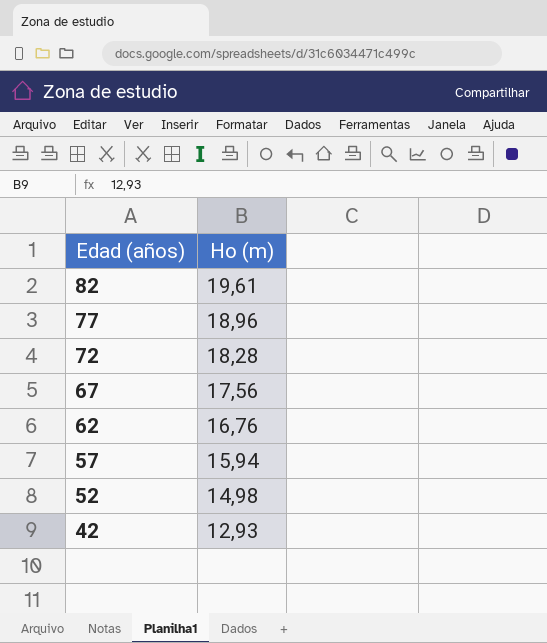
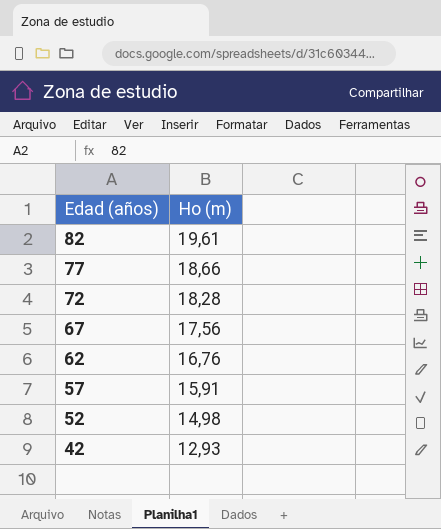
77 | Ho (m): 18,96 -> 18,66
57 | Ho (m): 15,94 -> 15,91

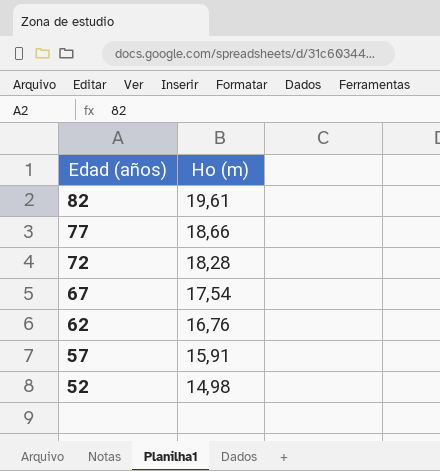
row 42: 12,93 -> none
67 | Ho (m): 17,56 -> 17,54

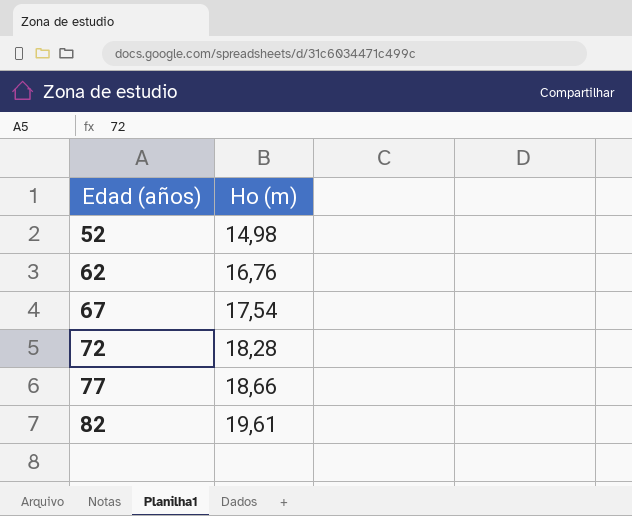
row order: Edad (años) descending -> Edad (años) ascending
row 57: 15,91 -> none

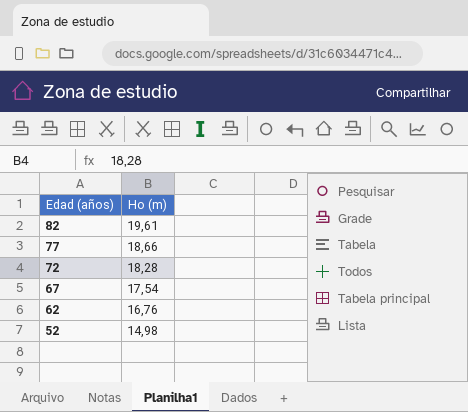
row order: Edad (años) ascending -> Edad (años) descending

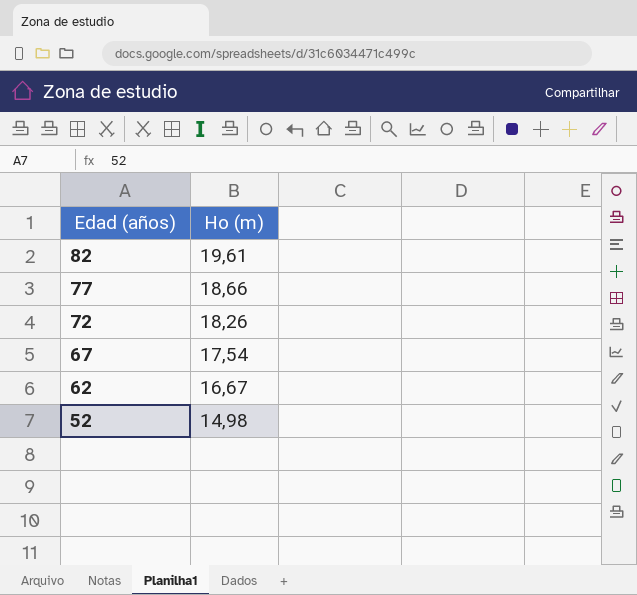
72 | Ho (m): 18,28 -> 18,26
62 | Ho (m): 16,76 -> 16,67

